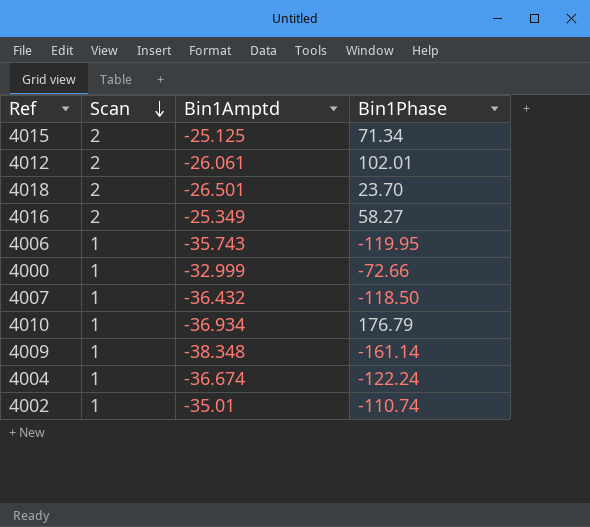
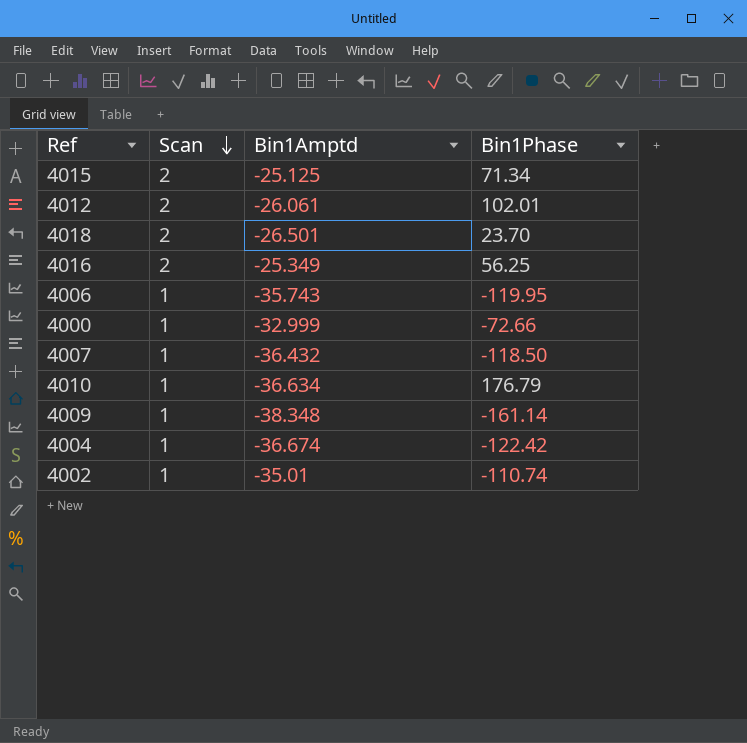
4016 | Bin1Phase: 58.27 -> 56.25
4010 | Bin1Amptd: -36.934 -> -36.634
4004 | Bin1Phase: -122.24 -> -122.42

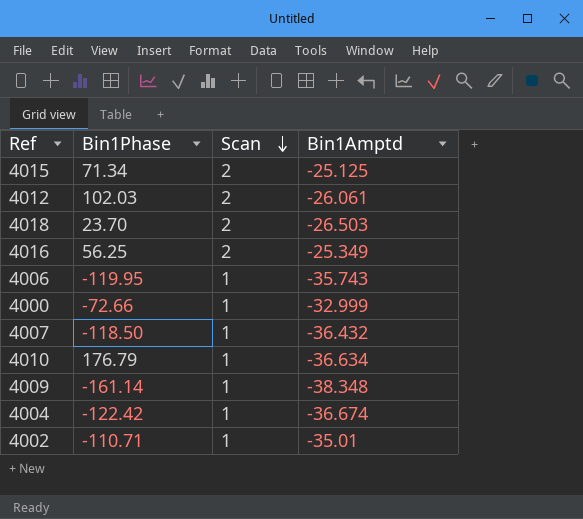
column Bin1Phase | position: 4 -> 2
4012 | Bin1Phase: 102.01 -> 102.03
4018 | Bin1Amptd: -26.501 -> -26.503
4002 | Bin1Phase: -110.74 -> -110.71

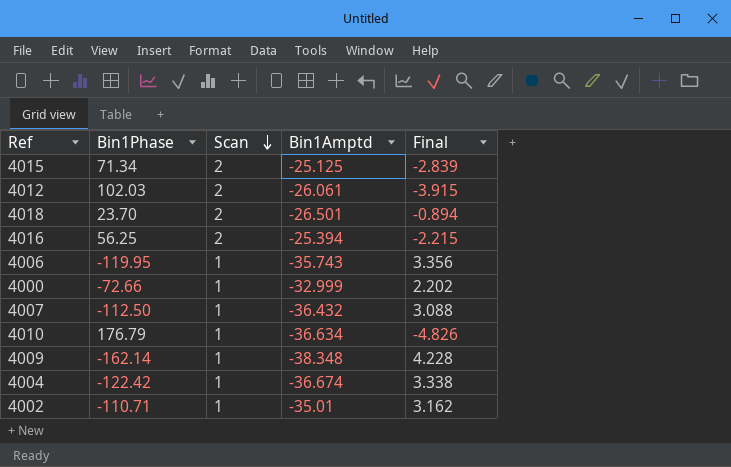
column Final | formula: none -> [Bin1Phase] / [Bin1Amptd]
4018 | Bin1Amptd: -26.503 -> -26.501
4016 | Bin1Amptd: -25.349 -> -25.394
4007 | Bin1Phase: -118.50 -> -112.50
4009 | Bin1Phase: -161.14 -> -162.14

